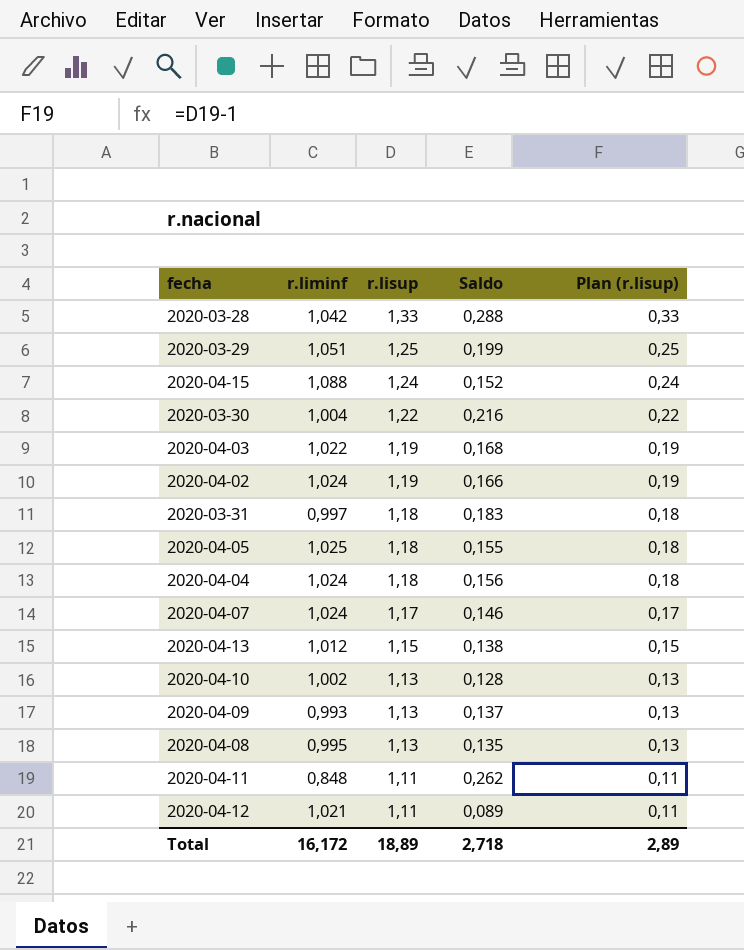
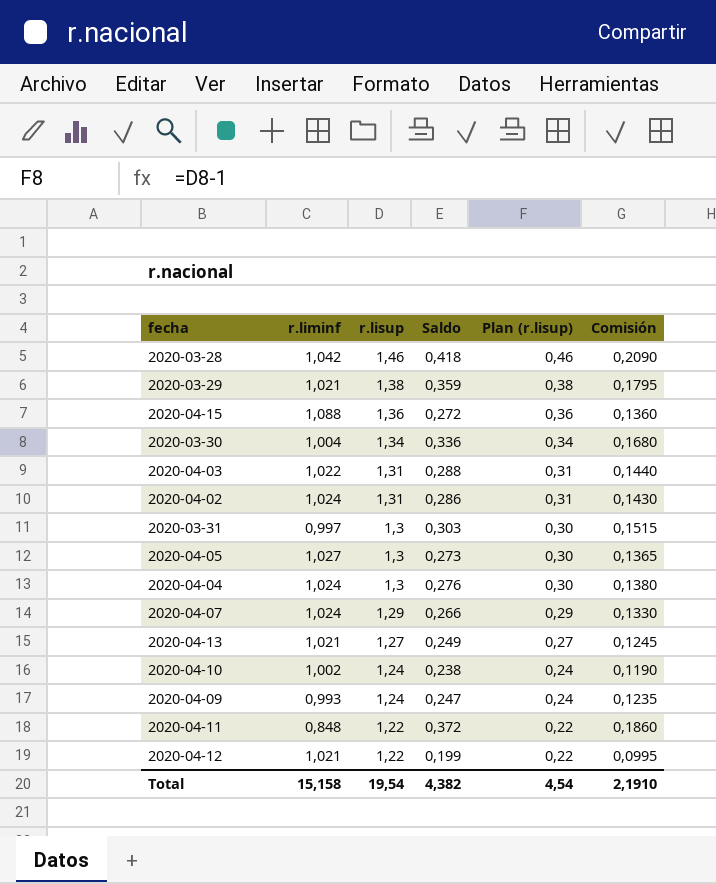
column Comisión | formula: none -> [Saldo] * 0,5
row 2020-04-08: 0,995 | 1,13 | 0,135 | 0,13 -> none
2020-03-28 | r.lisup: 1,33 -> 1,46
2020-03-28 | Saldo: 0,288 -> 0,418
2020-03-28 | Plan (r.lisup): 0,33 -> 0,46
2020-03-29 | r.liminf: 1,051 -> 1,021
2020-03-29 | r.lisup: 1,25 -> 1,38
2020-03-29 | Saldo: 0,199 -> 0,359
2020-03-29 | Plan (r.lisup): 0,25 -> 0,38
2020-04-15 | r.lisup: 1,24 -> 1,36
2020-04-15 | Saldo: 0,152 -> 0,272
2020-04-15 | Plan (r.lisup): 0,24 -> 0,36
2020-03-30 | r.lisup: 1,22 -> 1,34
2020-03-30 | Saldo: 0,216 -> 0,336
2020-03-30 | Plan (r.lisup): 0,22 -> 0,34
2020-04-03 | r.lisup: 1,19 -> 1,31
2020-04-03 | Saldo: 0,168 -> 0,288
2020-04-03 | Plan (r.lisup): 0,19 -> 0,31
2020-04-02 | r.lisup: 1,19 -> 1,31
2020-04-02 | Saldo: 0,166 -> 0,286
2020-04-02 | Plan (r.lisup): 0,19 -> 0,31
2020-03-31 | r.lisup: 1,18 -> 1,3
2020-03-31 | Saldo: 0,183 -> 0,303
2020-03-31 | Plan (r.lisup): 0,18 -> 0,30
2020-04-05 | r.liminf: 1,025 -> 1,027
2020-04-05 | r.lisup: 1,18 -> 1,3
2020-04-05 | Saldo: 0,155 -> 0,273
2020-04-05 | Plan (r.lisup): 0,18 -> 0,30
2020-04-04 | r.lisup: 1,18 -> 1,3
2020-04-04 | Saldo: 0,156 -> 0,276
2020-04-04 | Plan (r.lisup): 0,18 -> 0,30
2020-04-07 | r.lisup: 1,17 -> 1,29
2020-04-07 | Saldo: 0,146 -> 0,266
2020-04-07 | Plan (r.lisup): 0,17 -> 0,29
2020-04-13 | r.liminf: 1,012 -> 1,021
2020-04-13 | r.lisup: 1,15 -> 1,27
2020-04-13 | Saldo: 0,138 -> 0,249
2020-04-13 | Plan (r.lisup): 0,15 -> 0,27
2020-04-10 | r.lisup: 1,13 -> 1,24
2020-04-10 | Saldo: 0,128 -> 0,238
2020-04-10 | Plan (r.lisup): 0,13 -> 0,24
2020-04-09 | r.lisup: 1,13 -> 1,24
2020-04-09 | Saldo: 0,137 -> 0,247
2020-04-09 | Plan (r.lisup): 0,13 -> 0,24
2020-04-11 | r.lisup: 1,11 -> 1,22
2020-04-11 | Saldo: 0,262 -> 0,372
2020-04-11 | Plan (r.lisup): 0,11 -> 0,22
2020-04-12 | r.lisup: 1,11 -> 1,22
2020-04-12 | Saldo: 0,089 -> 0,199
2020-04-12 | Plan (r.lisup): 0,11 -> 0,22
Total | r.liminf: 16,172 -> 15,158
Total | r.lisup: 18,89 -> 19,54
Total | Saldo: 2,718 -> 4,382
Total | Plan (r.lisup): 2,89 -> 4,54

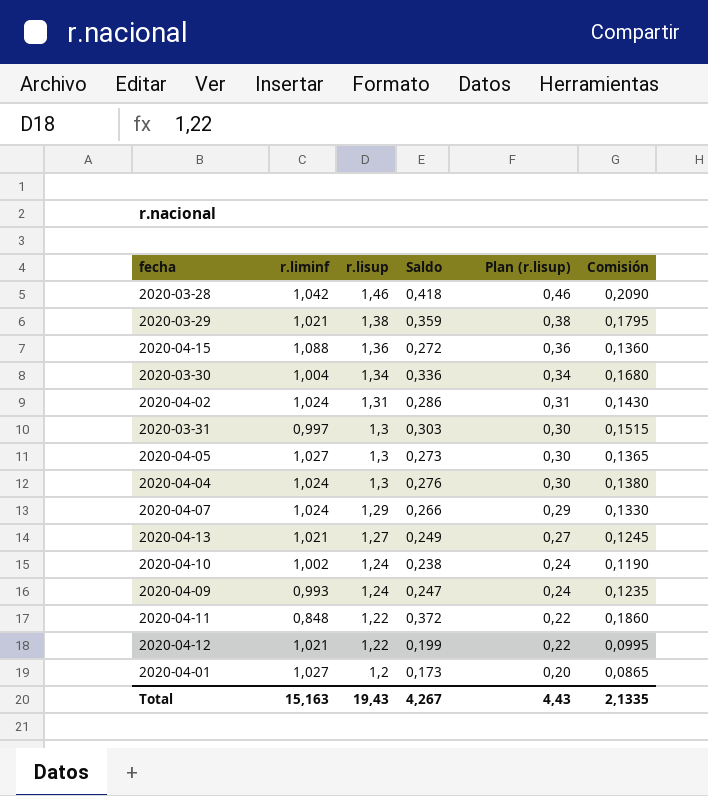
row 2020-04-03: 1,022 | 1,31 | 0,288 | 0,31 | 0,1440 -> none
row 2020-04-01: none -> 1,027 | 1,2 | 0,173 | 0,20 | 0,0865
Total | r.liminf: 15,158 -> 15,163
Total | r.lisup: 19,54 -> 19,43
Total | Saldo: 4,382 -> 4,267
Total | Plan (r.lisup): 4,54 -> 4,43
Total | Comisión: 2,1910 -> 2,1335

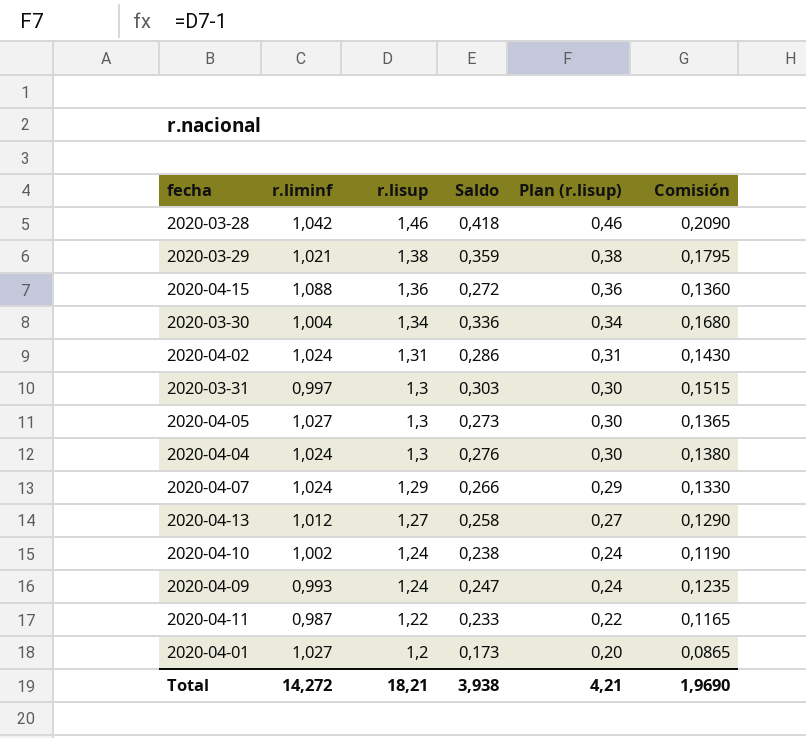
row 2020-04-12: 1,021 | 1,22 | 0,199 | 0,22 | 0,0995 -> none
2020-04-13 | r.liminf: 1,021 -> 1,012
2020-04-13 | Saldo: 0,249 -> 0,258
2020-04-13 | Comisión: 0,1245 -> 0,1290
2020-04-11 | r.liminf: 0,848 -> 0,987
2020-04-11 | Saldo: 0,372 -> 0,233
2020-04-11 | Comisión: 0,1860 -> 0,1165
Total | r.liminf: 15,163 -> 14,272
Total | r.lisup: 19,43 -> 18,21
Total | Saldo: 4,267 -> 3,938
Total | Plan (r.lisup): 4,43 -> 4,21
Total | Comisión: 2,1335 -> 1,9690

